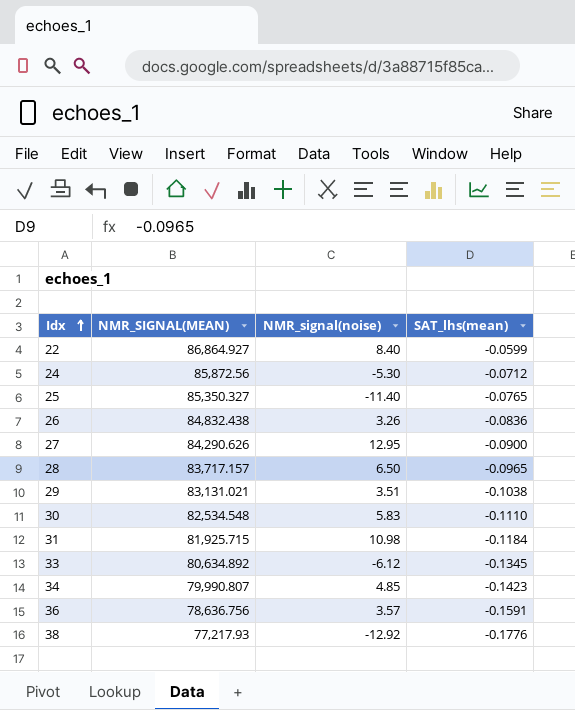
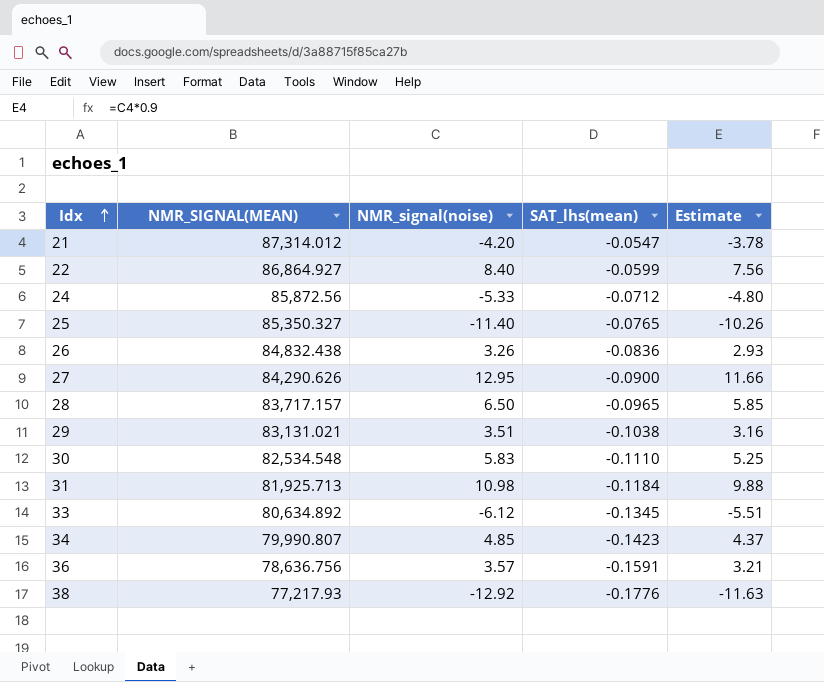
column Estimate | formula: none -> [NMR_signal(noise)] * 0.9
row 21: none -> 87,314.012 | -4.20 | -0.0547 | -3.78
24 | NMR_signal(noise): -5.30 -> -5.33
31 | NMR_SIGNAL(MEAN): 81,925.715 -> 81,925.713

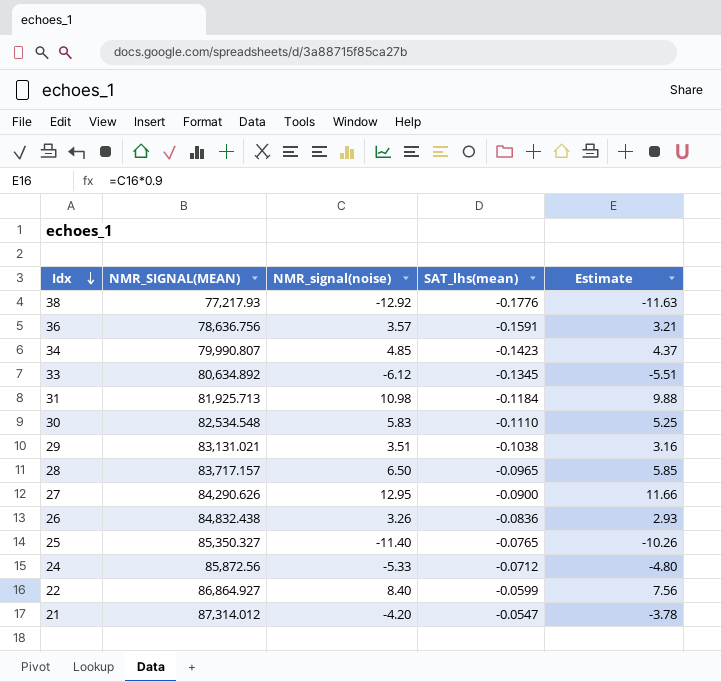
row order: Idx ascending -> Idx descending

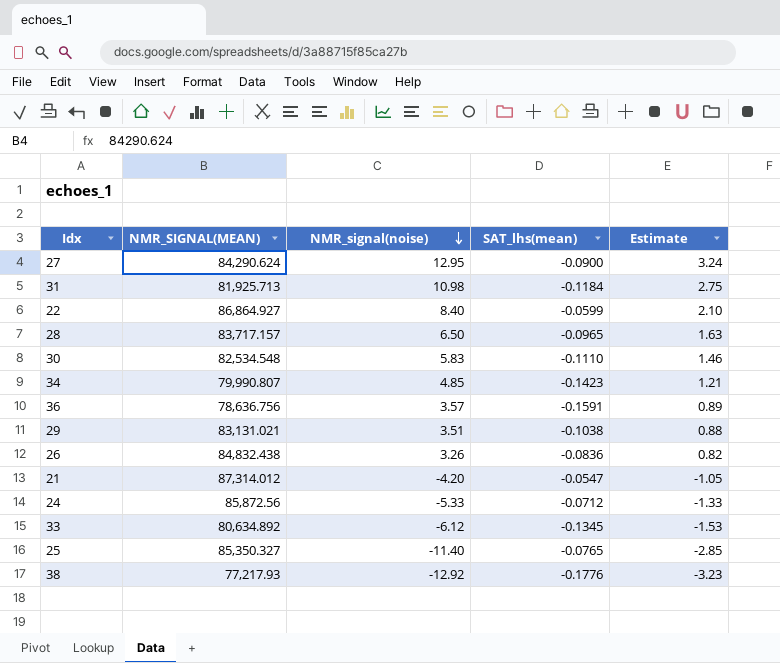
row order: Idx descending -> NMR_signal(noise) descending
column Estimate | formula: [NMR_signal(noise)] * 0.9 -> [NMR_signal(noise)] * 0.25
27 | NMR_SIGNAL(MEAN): 84,290.626 -> 84,290.624

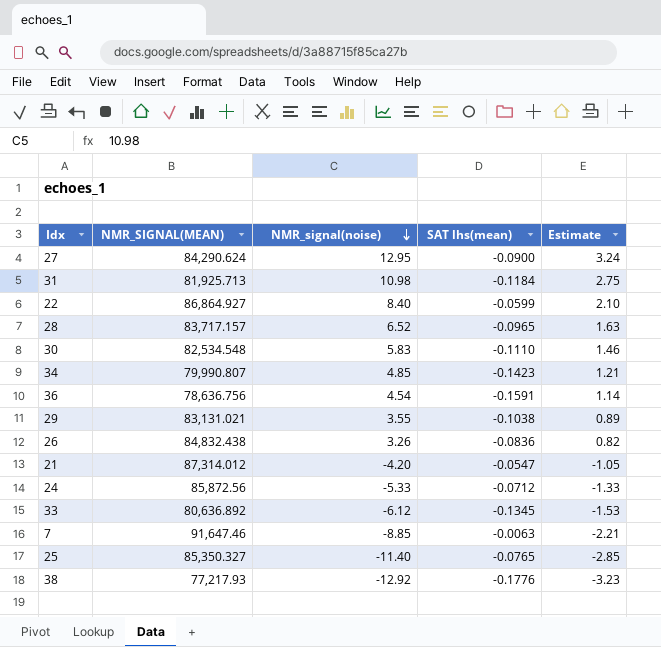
column name: SAT_lhs(mean) -> SAT lhs(mean)
28 | NMR_signal(noise): 6.50 -> 6.52
36 | NMR_signal(noise): 3.57 -> 4.54
36 | Estimate: 0.89 -> 1.14
29 | NMR_signal(noise): 3.51 -> 3.55
29 | Estimate: 0.88 -> 0.89
33 | NMR_SIGNAL(MEAN): 80,634.892 -> 80,636.892
row 7: none -> 91,647.46 | -8.85 | -0.0063 | -2.21

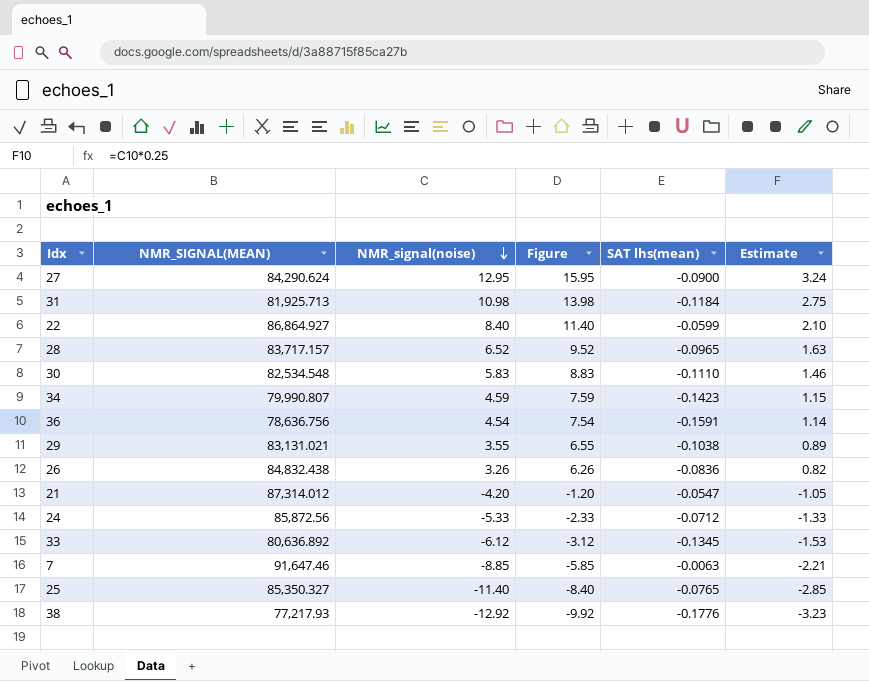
column Figure | formula: none -> [NMR_signal(noise)] + 3
34 | NMR_signal(noise): 4.85 -> 4.59
34 | Estimate: 1.21 -> 1.15

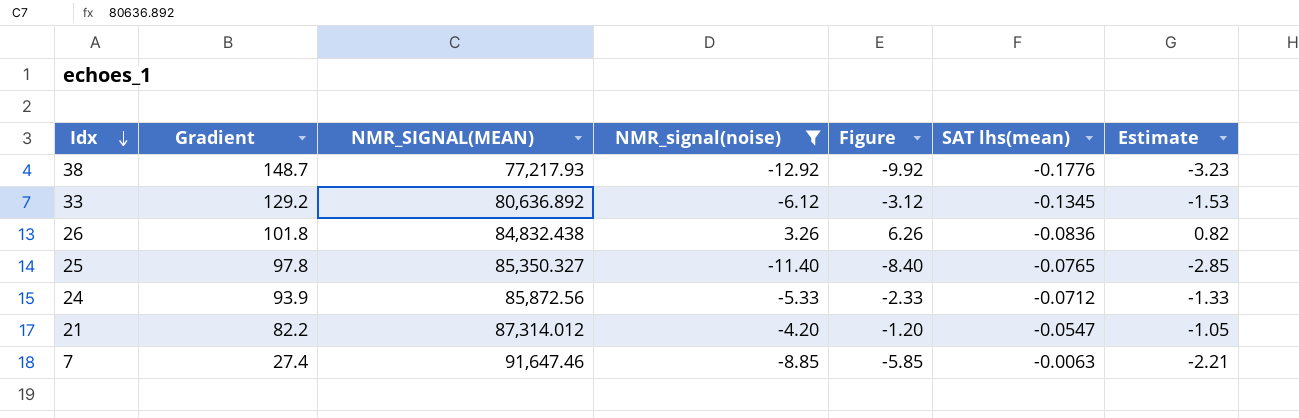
filter: none -> NMR_signal(noise) <= 3.26
row order: NMR_signal(noise) descending -> Idx descending
column Gradient | position: none -> 2

